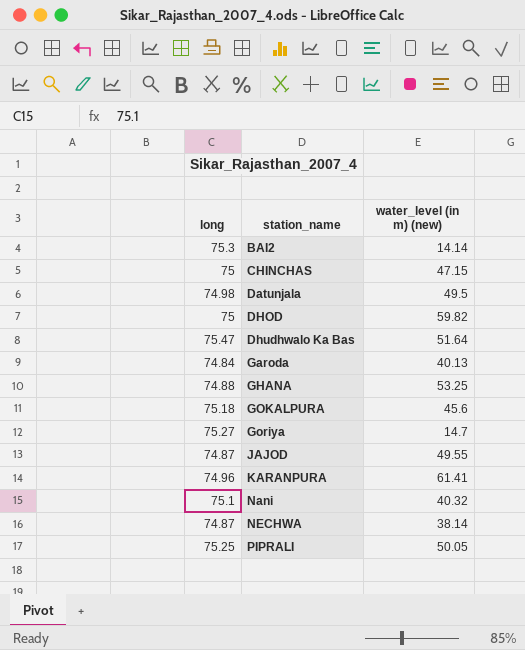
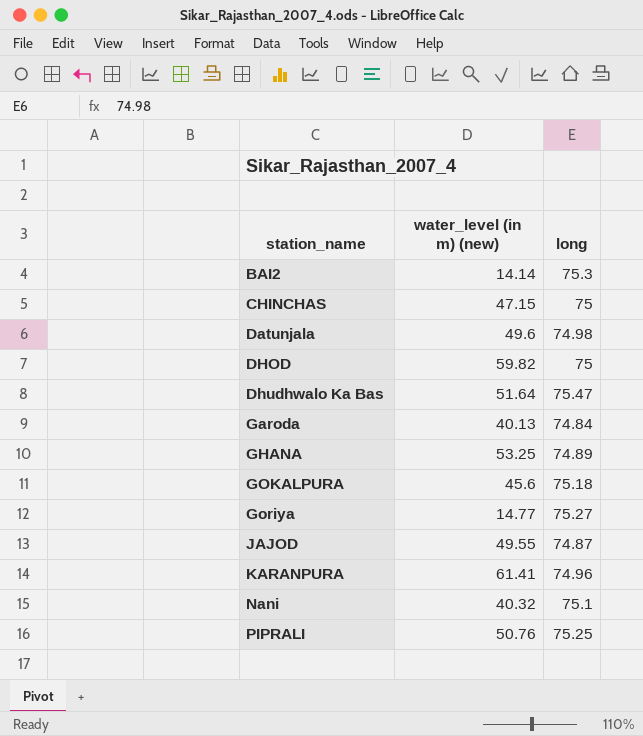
column long | position: 1 -> 3
row NECHWA: 74.87 | 38.14 -> none
Datunjala | water_level (in m) (new): 49.5 -> 49.6
GHANA | long: 74.88 -> 74.89
Goriya | water_level (in m) (new): 14.7 -> 14.77
PIPRALI | water_level (in m) (new): 50.05 -> 50.76

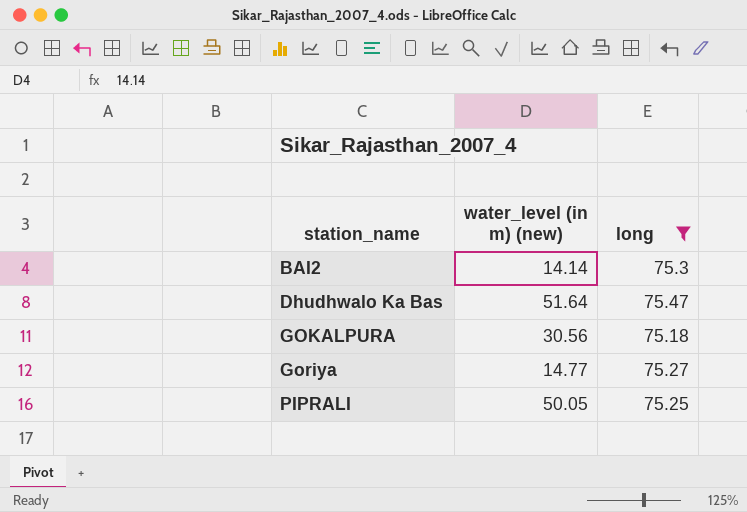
filter: none -> long >= 75.18
GOKALPURA | water_level (in m) (new): 45.6 -> 30.56
PIPRALI | water_level (in m) (new): 50.76 -> 50.05

